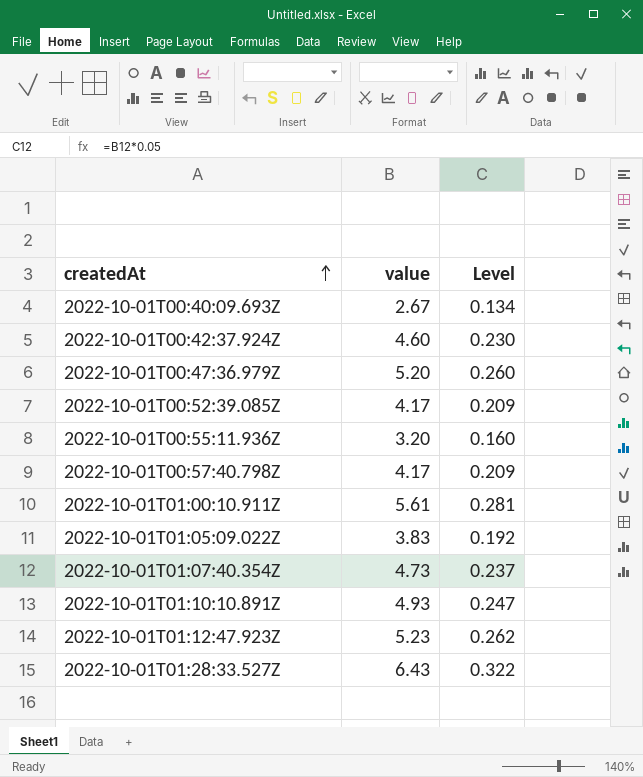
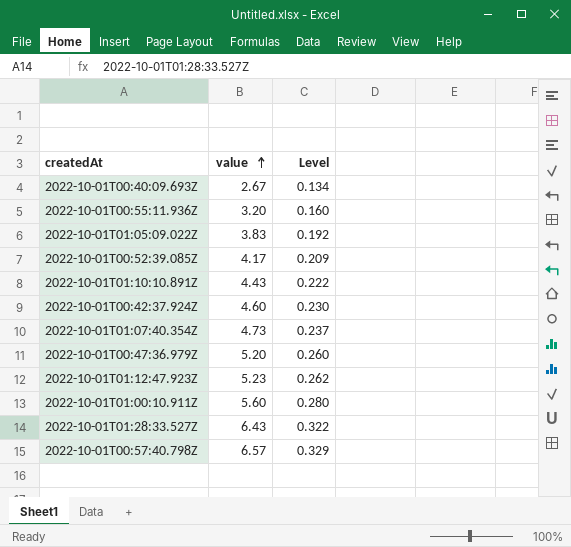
row order: createdAt ascending -> value ascending
2022-10-01T01:10:10.891Z | value: 4.93 -> 4.43
2022-10-01T01:10:10.891Z | Level: 0.247 -> 0.222
2022-10-01T01:00:10.911Z | value: 5.61 -> 5.60
2022-10-01T01:00:10.911Z | Level: 0.281 -> 0.280
2022-10-01T00:57:40.798Z | value: 4.17 -> 6.57
2022-10-01T00:57:40.798Z | Level: 0.209 -> 0.329

